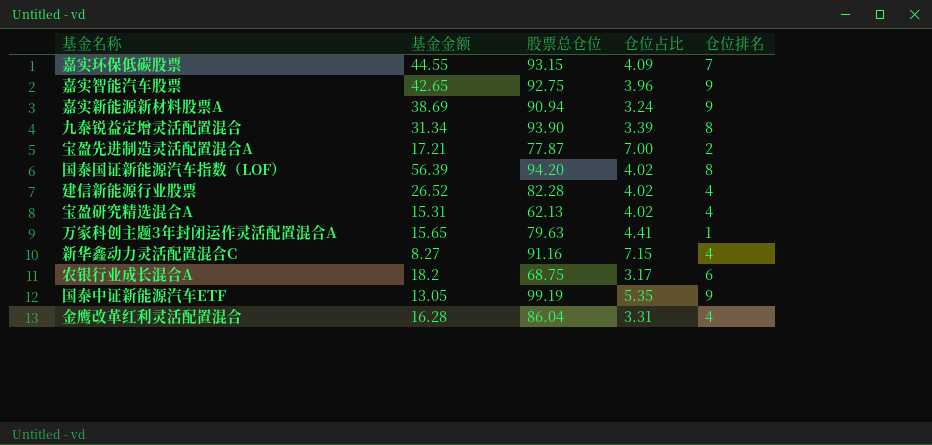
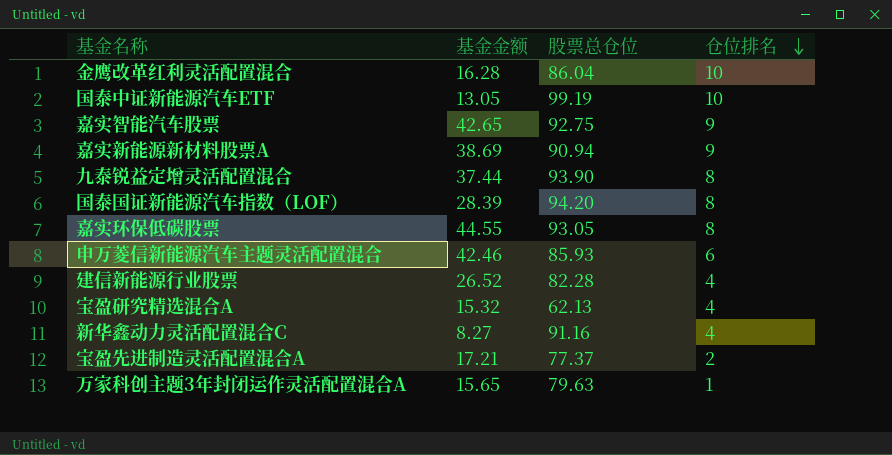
row order: none -> 仓位排名 descending
column 仓位占比 | position: 4 -> none
row 农银行业成长混合A: 18.2 | 68.75 | 3.17 | 6 -> none
金鹰改革红利灵活配置混合 | 仓位排名: 4 -> 10
国泰中证新能源汽车ETF | 仓位排名: 9 -> 10
九泰锐益定增灵活配置混合 | 基金金额: 31.34 -> 37.44
国泰国证新能源汽车指数（LOF） | 基金金额: 56.39 -> 28.39
嘉实环保低碳股票 | 股票总仓位: 93.15 -> 93.05
嘉实环保低碳股票 | 仓位排名: 7 -> 8
row 申万菱信新能源汽车主题灵活配置混合: none -> 42.46 | 85.93 | 6
宝盈研究精选混合A | 基金金额: 15.31 -> 15.32
宝盈先进制造灵活配置混合A | 股票总仓位: 77.87 -> 77.37

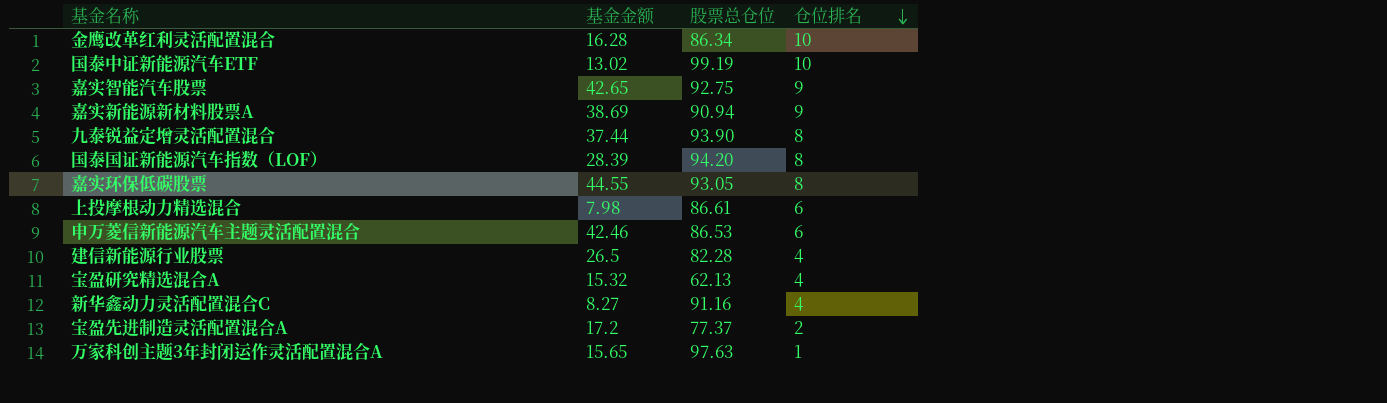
金鹰改革红利灵活配置混合 | 股票总仓位: 86.04 -> 86.34
国泰中证新能源汽车ETF | 基金金额: 13.05 -> 13.02
row 上投摩根动力精选混合: none -> 7.98 | 86.61 | 6
申万菱信新能源汽车主题灵活配置混合 | 股票总仓位: 85.93 -> 86.53
建信新能源行业股票 | 基金金额: 26.52 -> 26.5
宝盈先进制造灵活配置混合A | 基金金额: 17.21 -> 17.2
万家科创主题3年封闭运作灵活配置混合A | 股票总仓位: 79.63 -> 97.63

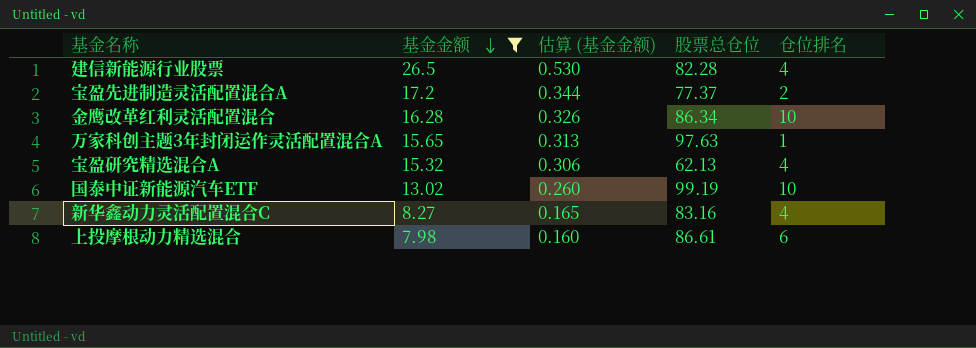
filter: none -> 基金金额 <= 26.5
row order: 仓位排名 descending -> 基金金额 descending
column 估算 (基金金额) | formula: none -> [基金金额] * 0.02
新华鑫动力灵活配置混合C | 股票总仓位: 91.16 -> 83.16

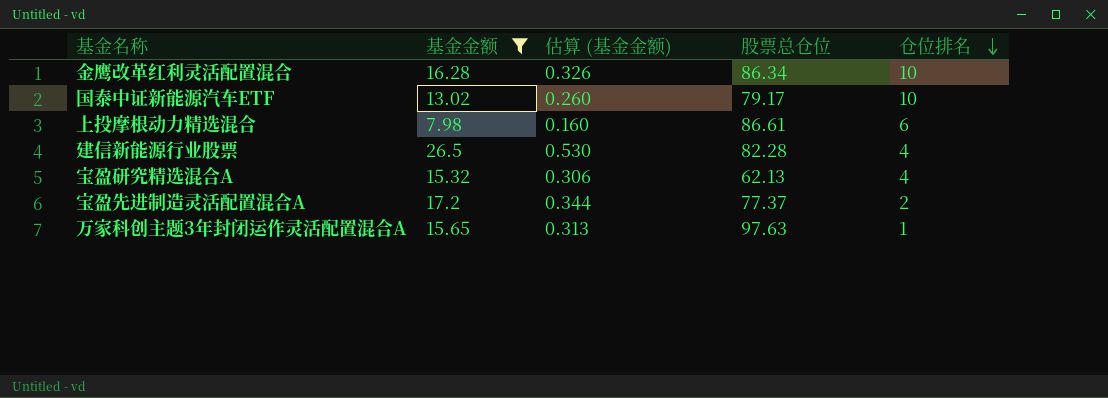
row order: 基金金额 descending -> 仓位排名 descending
row 新华鑫动力灵活配置混合C: 8.27 | 0.165 | 83.16 | 4 -> none
国泰中证新能源汽车ETF | 股票总仓位: 99.19 -> 79.17

